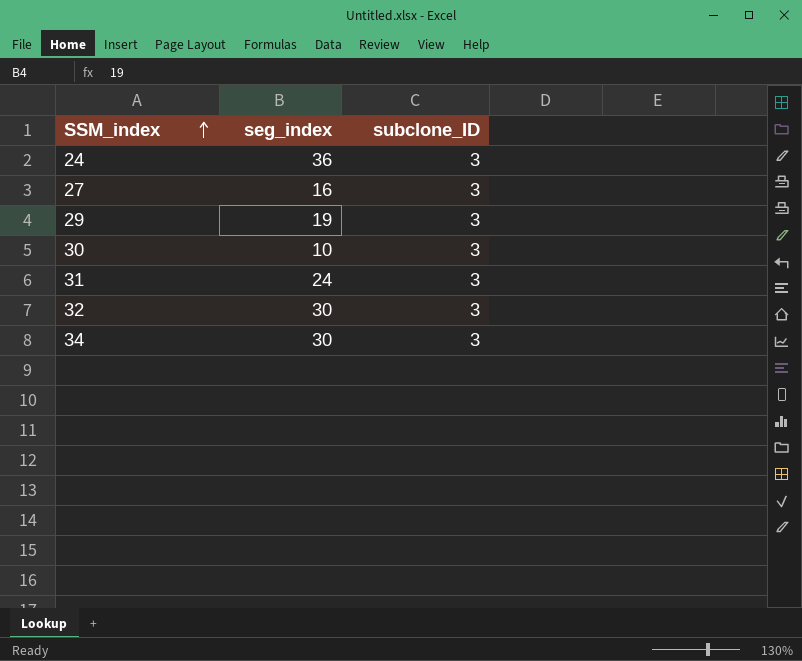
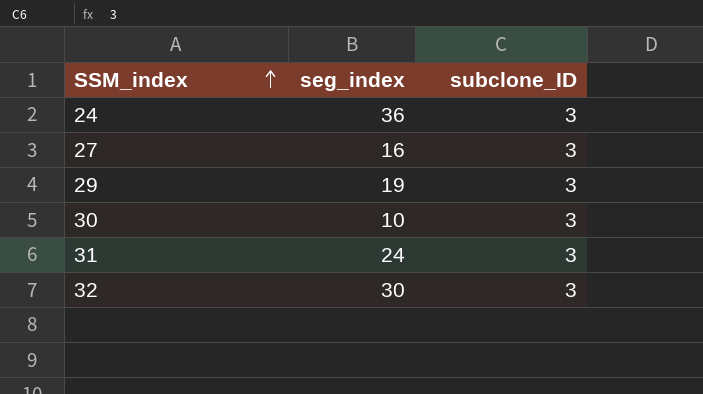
row 34: 30 | 3 -> none

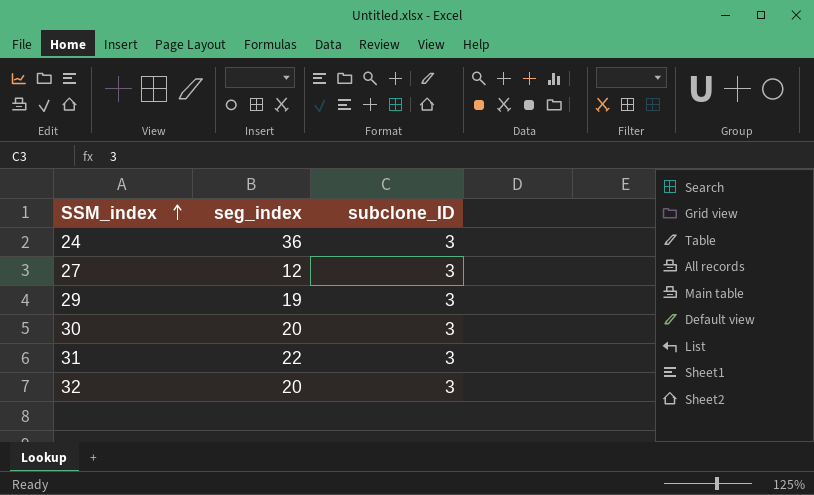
27 | seg_index: 16 -> 12
30 | seg_index: 10 -> 20
31 | seg_index: 24 -> 22
32 | seg_index: 30 -> 20

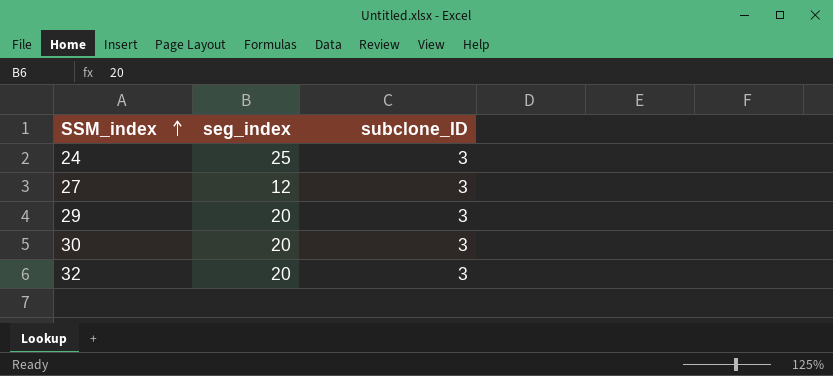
row 31: 22 | 3 -> none
24 | seg_index: 36 -> 25
29 | seg_index: 19 -> 20

